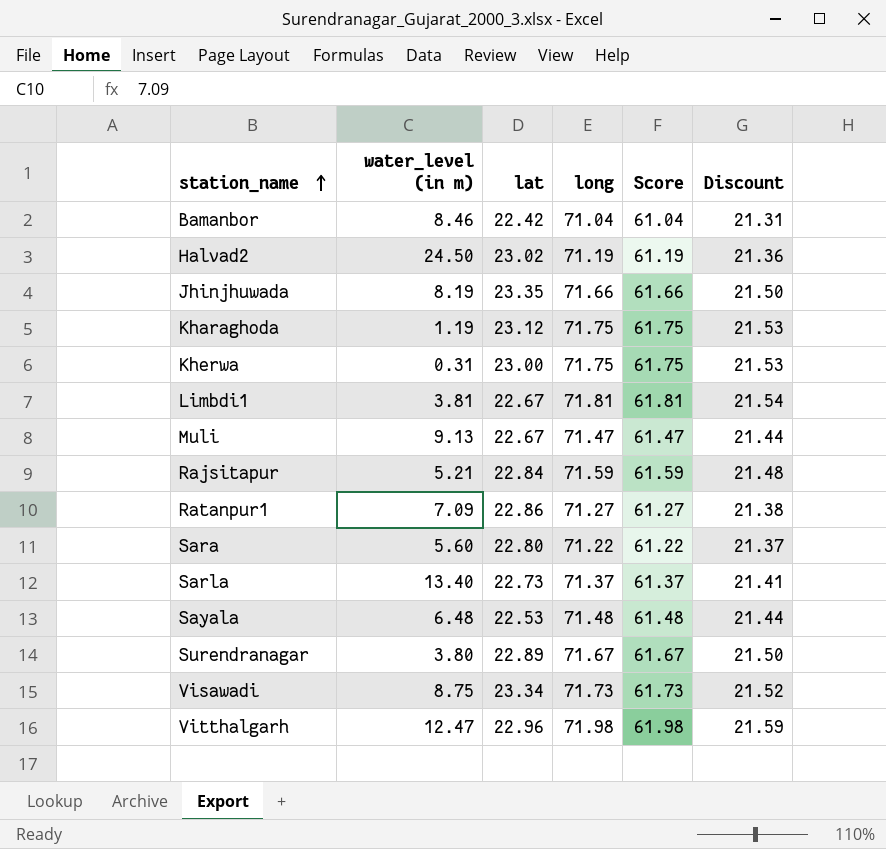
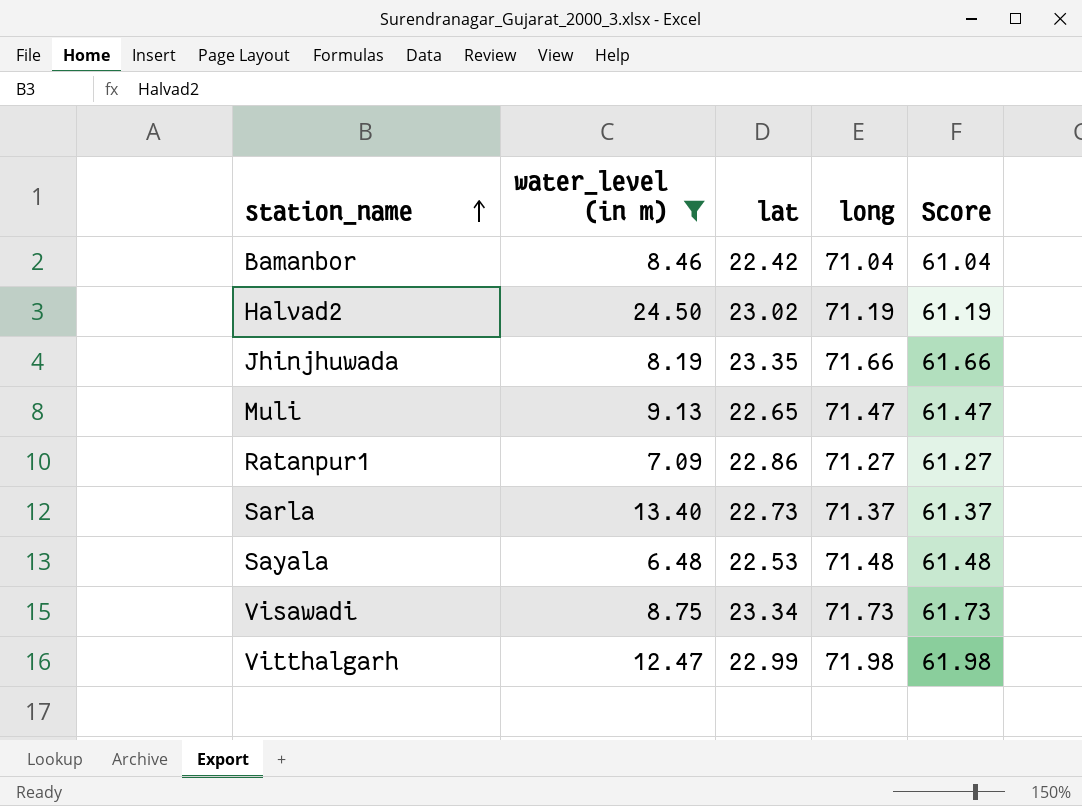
filter: none -> water_level (in m) >= 6.48
column Discount | formula: [long] * 0.3 -> none
Muli | lat: 22.67 -> 22.65
Vitthalgarh | lat: 22.96 -> 22.99

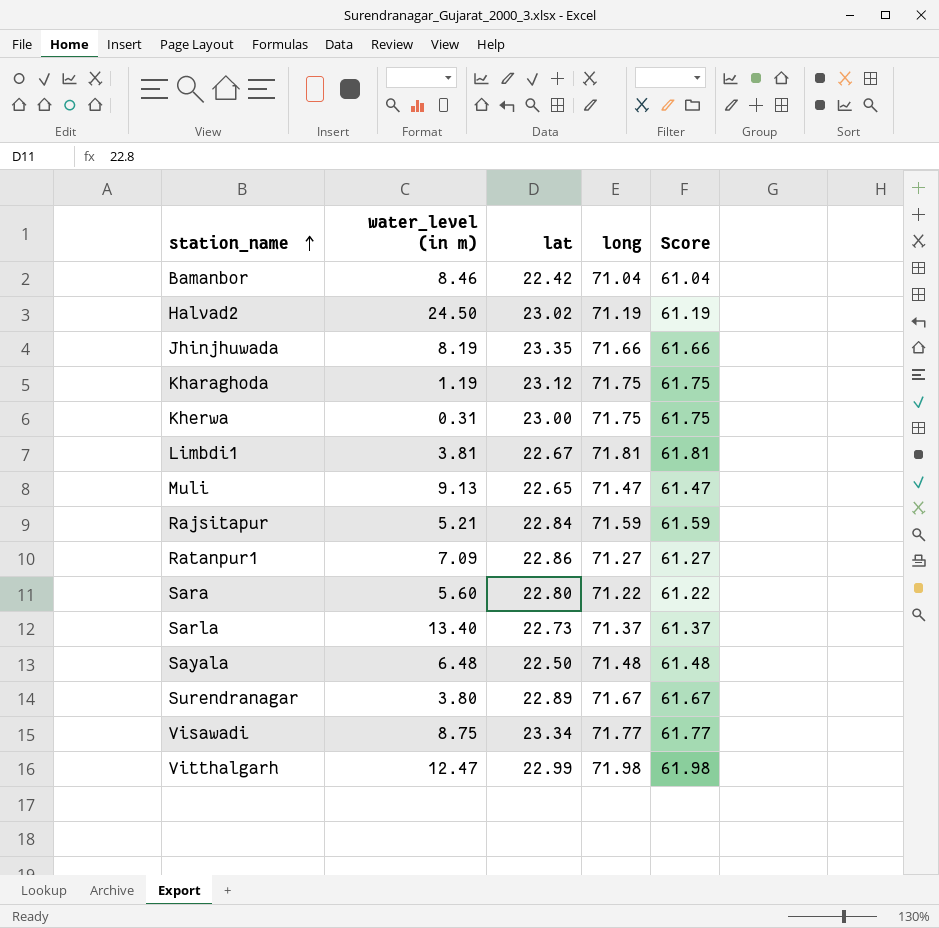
filter: water_level (in m) >= 6.48 -> none
Sayala | lat: 22.53 -> 22.50
Visawadi | long: 71.73 -> 71.77
Visawadi | Score: 61.73 -> 61.77

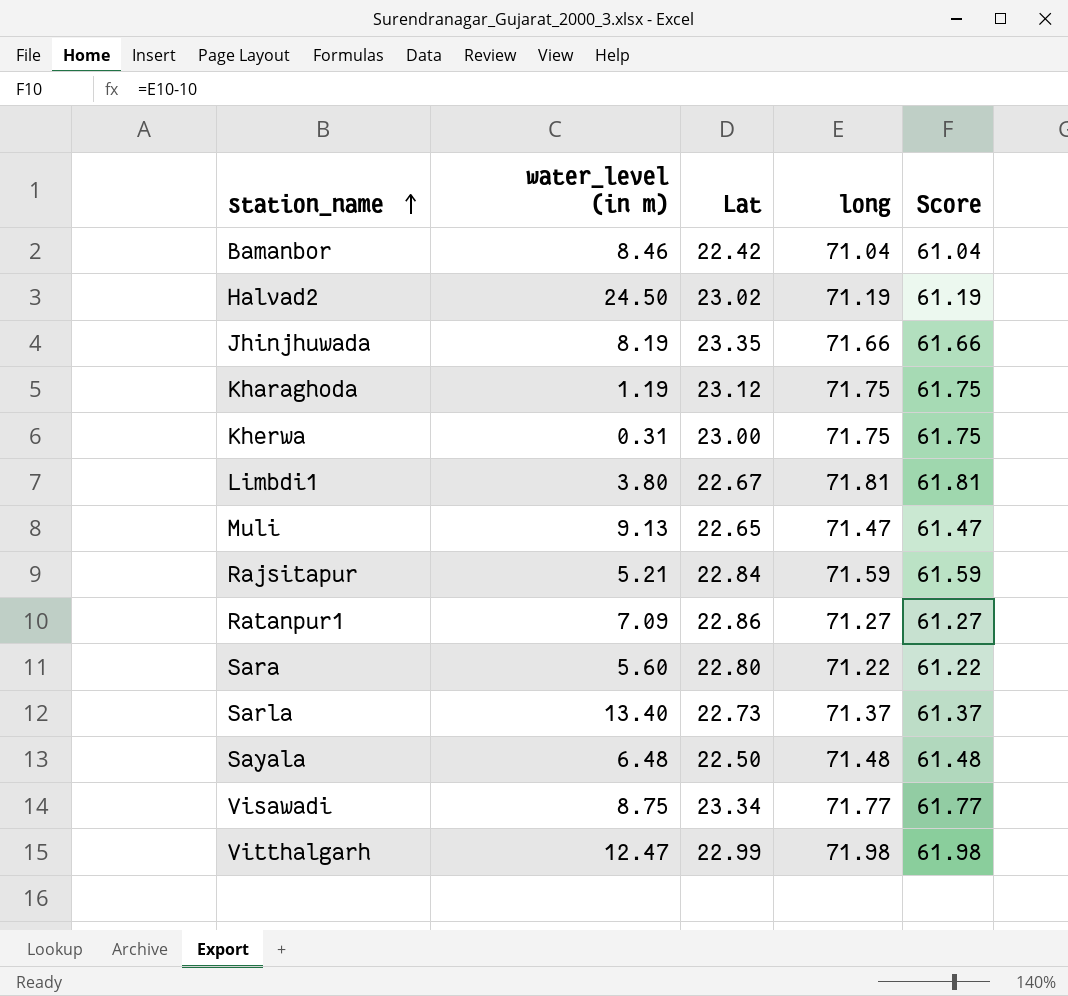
column name: lat -> Lat
row Surendranagar: 3.80 | 22.89 | 71.67 | 61.67 -> none
Limbdi1 | water_level (in m): 3.81 -> 3.80

